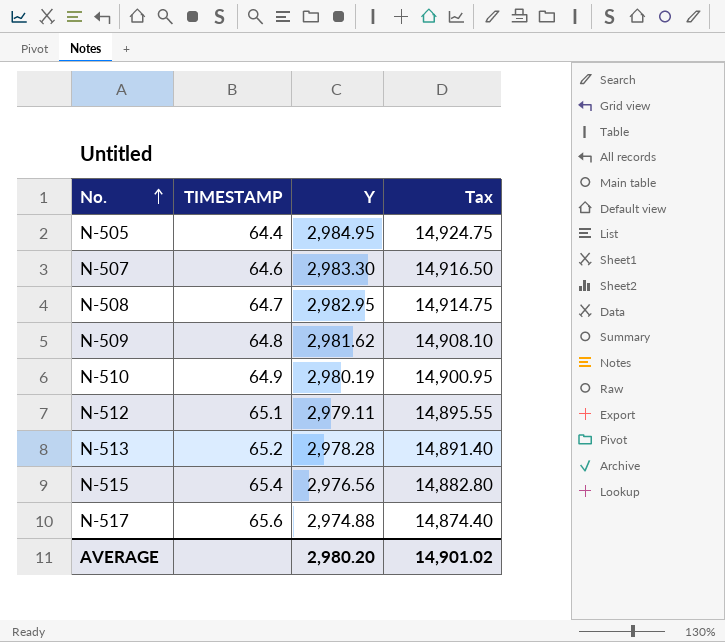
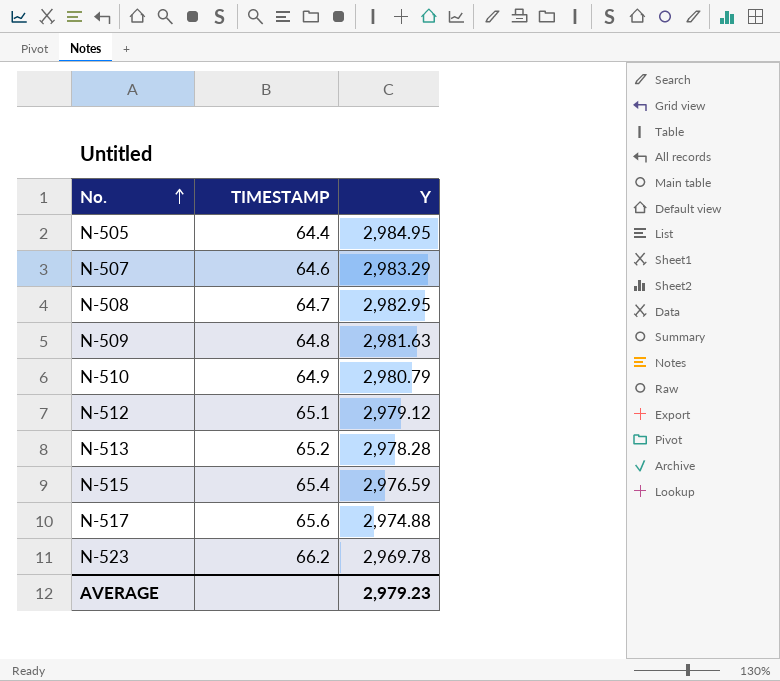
column Tax | formula: [Y] * 5 -> none
N-507 | Y: 2,983.30 -> 2,983.29
N-509 | Y: 2,981.62 -> 2,981.63
N-510 | Y: 2,980.19 -> 2,980.79
N-512 | Y: 2,979.11 -> 2,979.12
N-515 | Y: 2,976.56 -> 2,976.59
row N-523: none -> 66.2 | 2,969.78
AVERAGE | Y: 2,980.20 -> 2,979.23

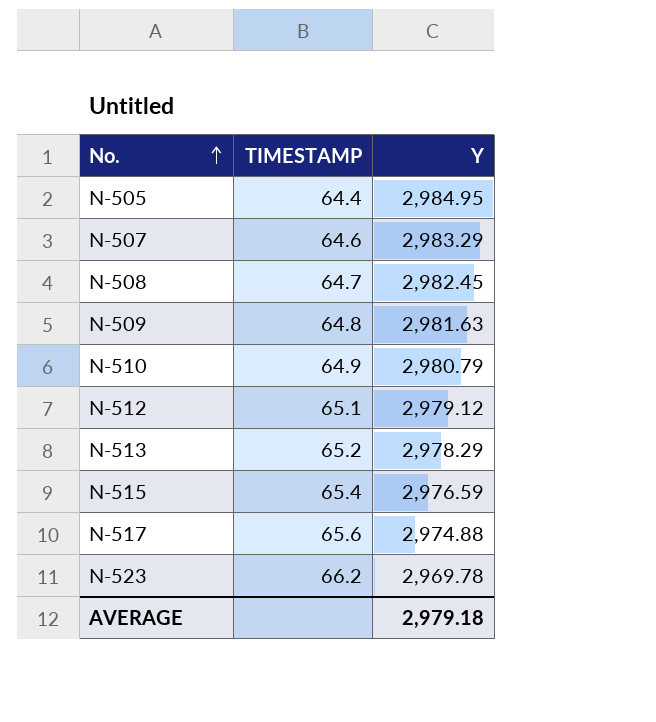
N-508 | Y: 2,982.95 -> 2,982.45
N-513 | Y: 2,978.28 -> 2,978.29
AVERAGE | Y: 2,979.23 -> 2,979.18

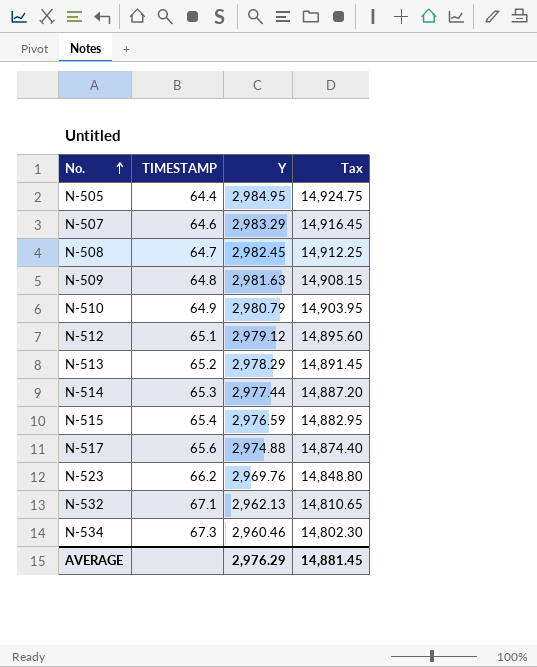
column Tax | formula: none -> [Y] * 5
row N-514: none -> 65.3 | 2,977.44 | 14,887.20
N-523 | Y: 2,969.78 -> 2,969.76
row N-532: none -> 67.1 | 2,962.13 | 14,810.65
row N-534: none -> 67.3 | 2,960.46 | 14,802.30
AVERAGE | Y: 2,979.18 -> 2,976.29

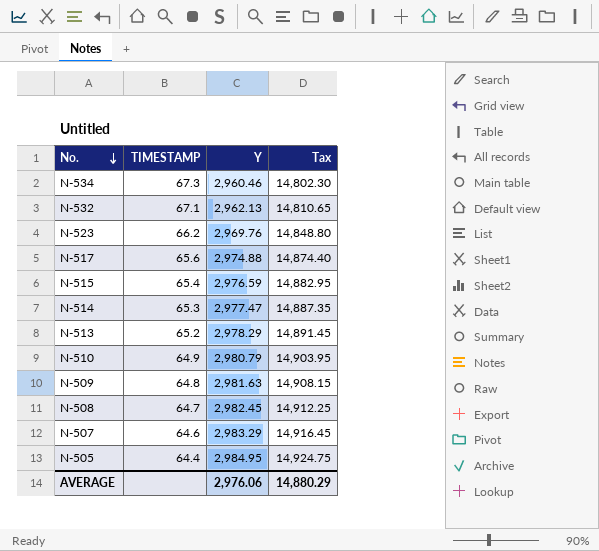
row order: No. ascending -> No. descending
row N-512: 65.1 | 2,979.12 | 14,895.60 -> none
N-514 | Y: 2,977.44 -> 2,977.47
N-514 | Tax: 14,887.20 -> 14,887.35
AVERAGE | Y: 2,976.29 -> 2,976.06
AVERAGE | Tax: 14,881.45 -> 14,880.29

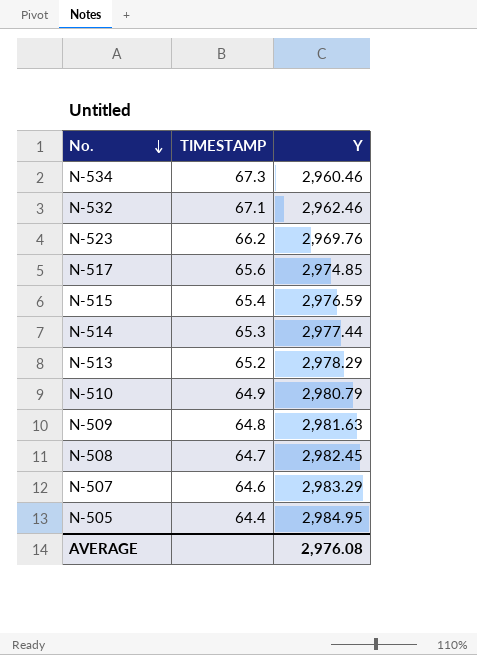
column Tax | formula: [Y] * 5 -> none
N-532 | Y: 2,962.13 -> 2,962.46
N-517 | Y: 2,974.88 -> 2,974.85
N-514 | Y: 2,977.47 -> 2,977.44
AVERAGE | Y: 2,976.06 -> 2,976.08

